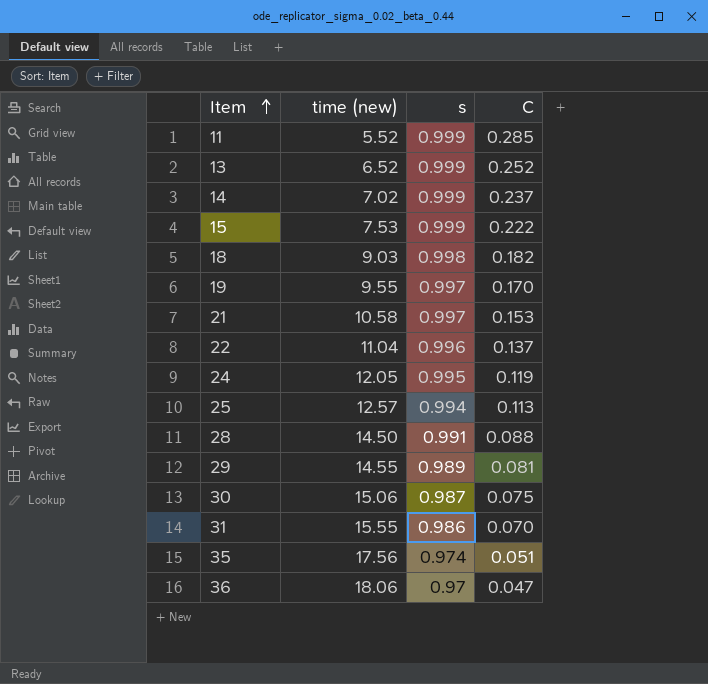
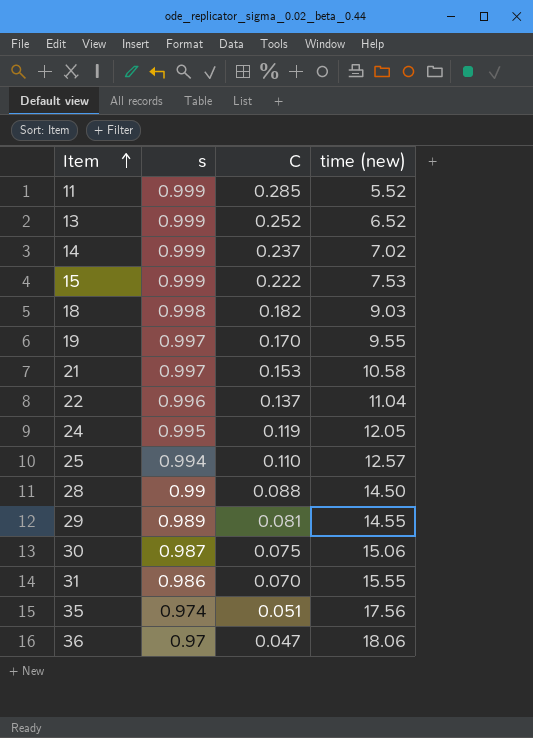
column time (new) | position: 2 -> 4
25 | C: 0.113 -> 0.110
28 | s: 0.991 -> 0.99

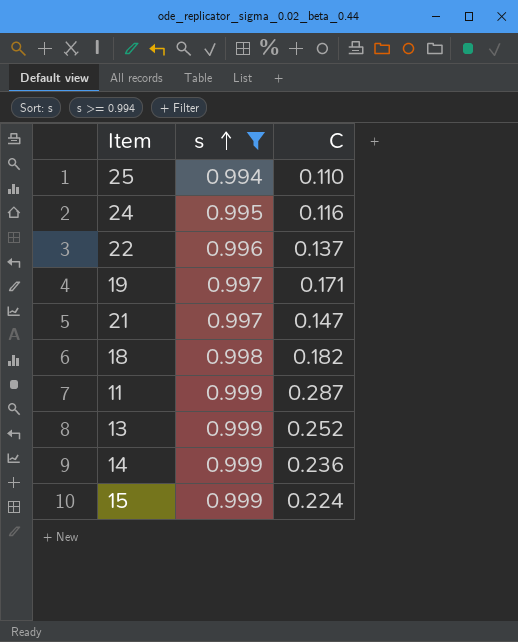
filter: none -> s >= 0.994
row order: Item ascending -> s ascending
column time (new) | position: 4 -> none
24 | C: 0.119 -> 0.116
19 | C: 0.170 -> 0.171
21 | C: 0.153 -> 0.147
11 | C: 0.285 -> 0.287
14 | C: 0.237 -> 0.236
15 | C: 0.222 -> 0.224

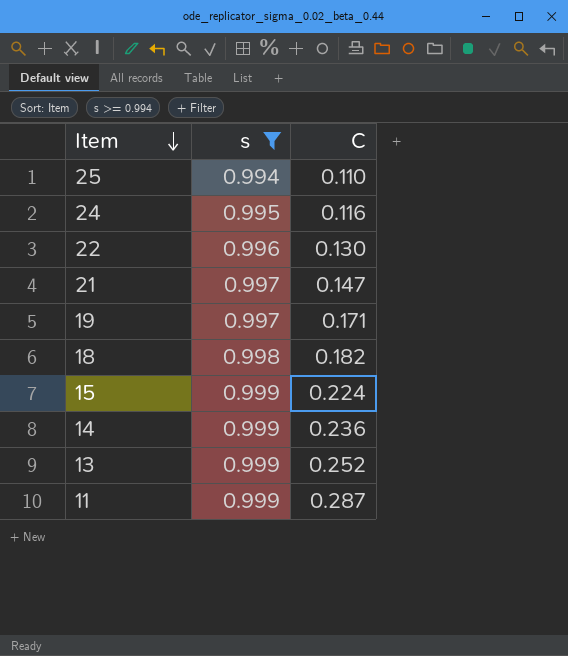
row order: s ascending -> Item descending
22 | C: 0.137 -> 0.130

